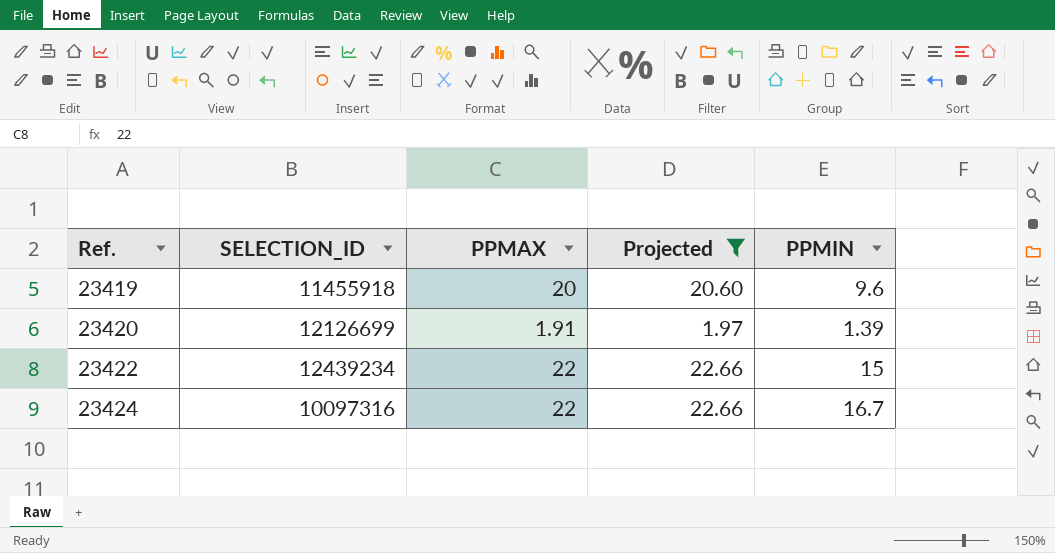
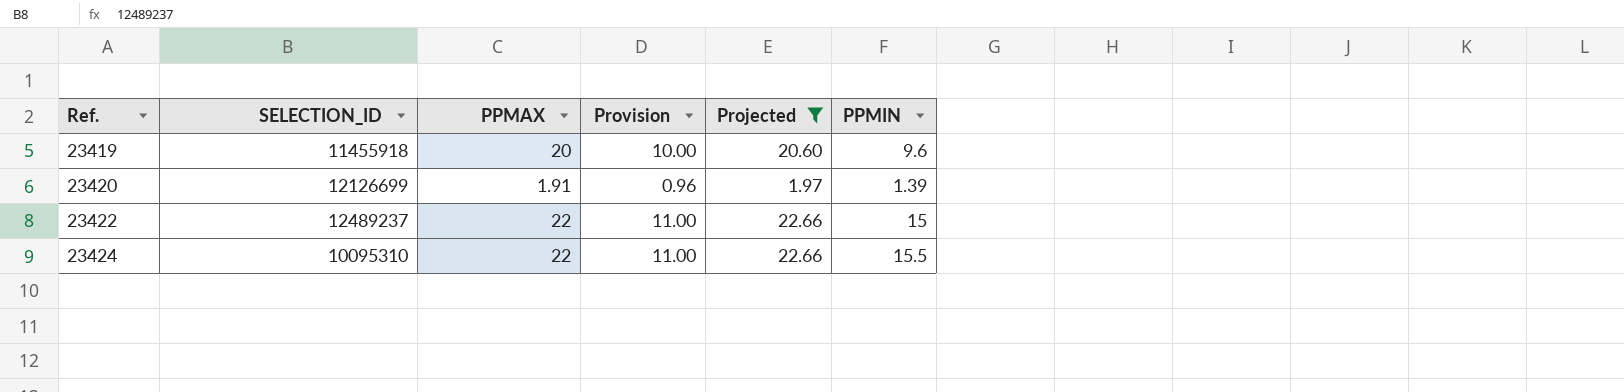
column Provision | formula: none -> [PPMAX] * 0.5
23422 | SELECTION_ID: 12439234 -> 12489237
23424 | SELECTION_ID: 10097316 -> 10095310
23424 | PPMIN: 16.7 -> 15.5

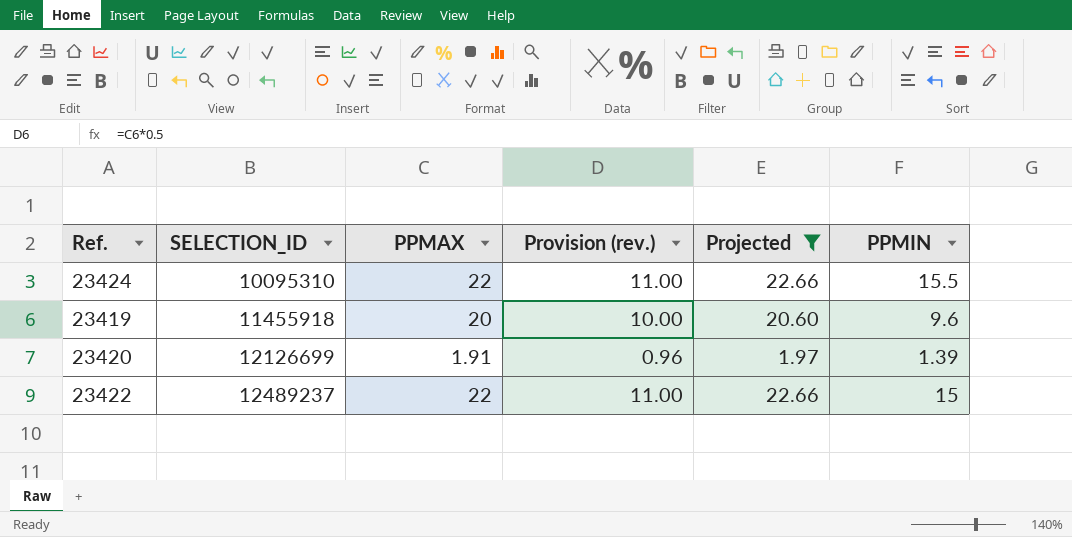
row order: Ref. ascending -> SELECTION_ID ascending
column name: Provision -> Provision (rev.)

